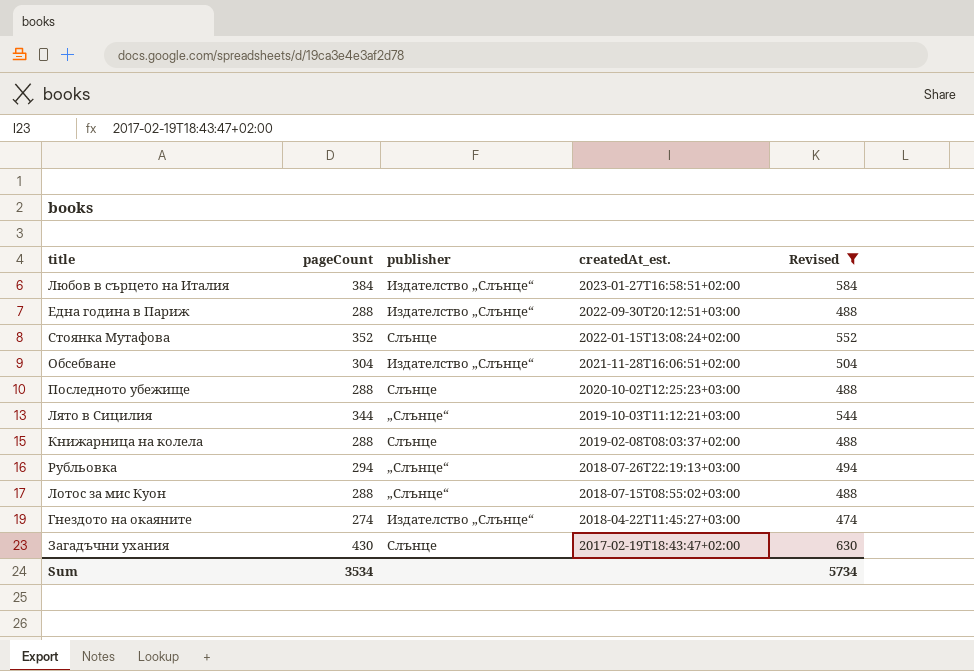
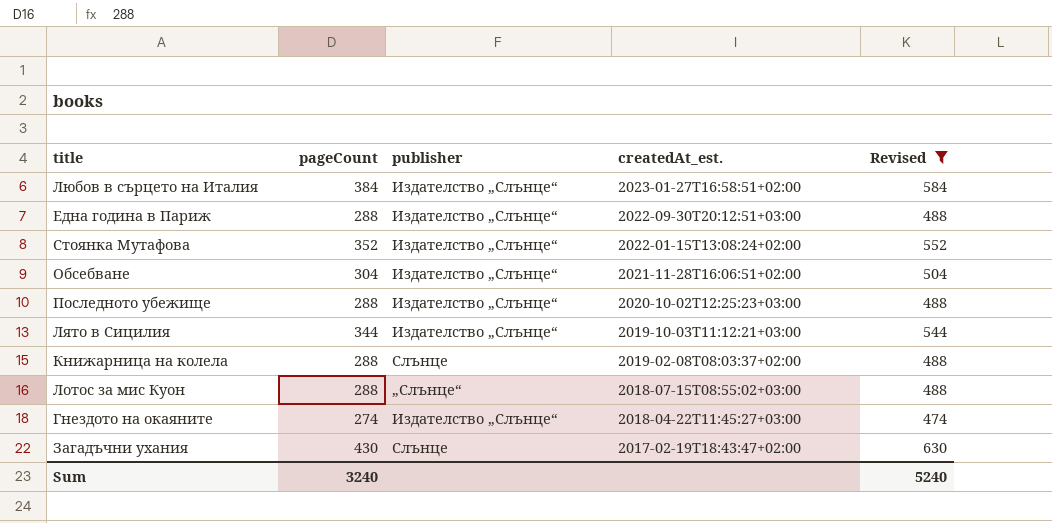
row Рубльовка: 294 | „Слънце“ | 2018-07-26T22:19:13+03:00 | 494 -> none
Стоянка Мутафова | publisher: Слънце -> Издателство „Слънце“
Последното убежище | publisher: Слънце -> Издателство „Слънце“
Лято в Сицилия | publisher: „Слънце“ -> Издателство „Слънце“
Sum | pageCount: 3534 -> 3240
Sum | Revised: 5734 -> 5240

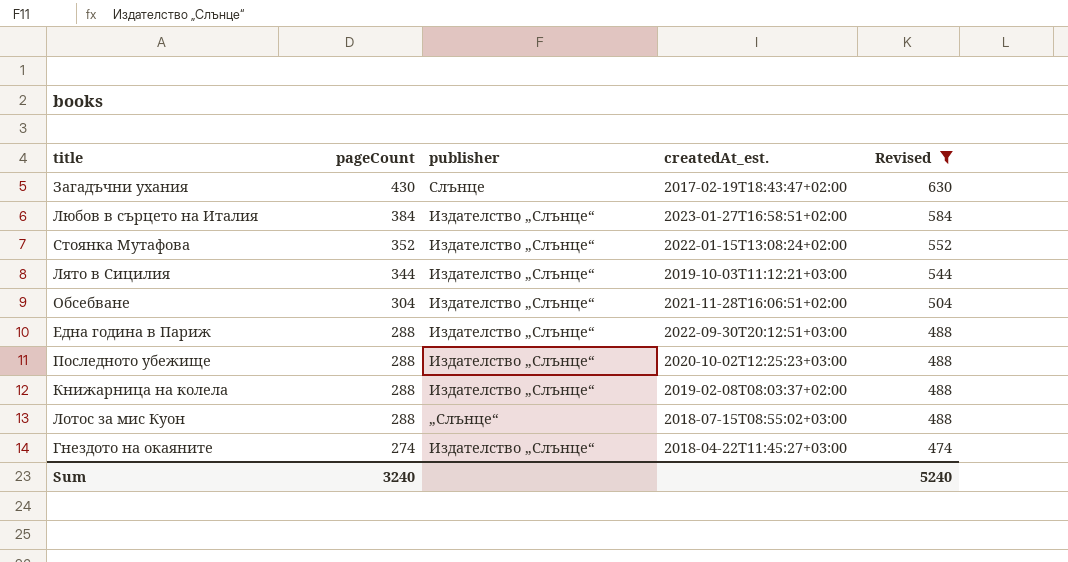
row order: createdAt_est. descending -> pageCount descending
Книжарница на колела | publisher: Слънце -> Издателство „Слънце“

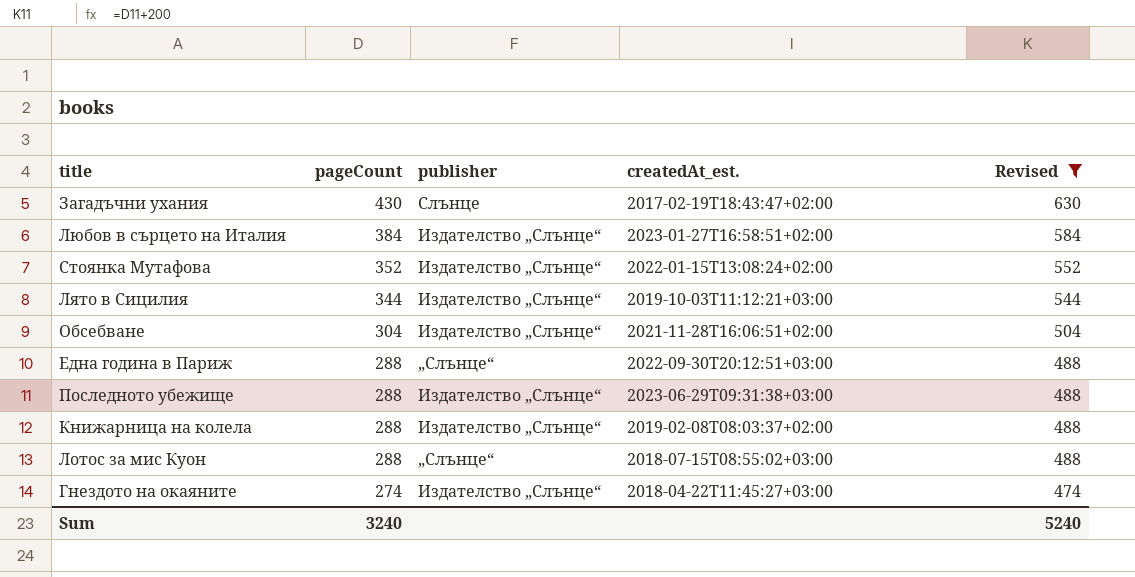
Една година в Париж | publisher: Издателство „Слънце“ -> „Слънце“
Последното убежище | createdAt_est.: 2020-10-02T12:25:23+03:00 -> 2023-06-29T09:31:38+03:00

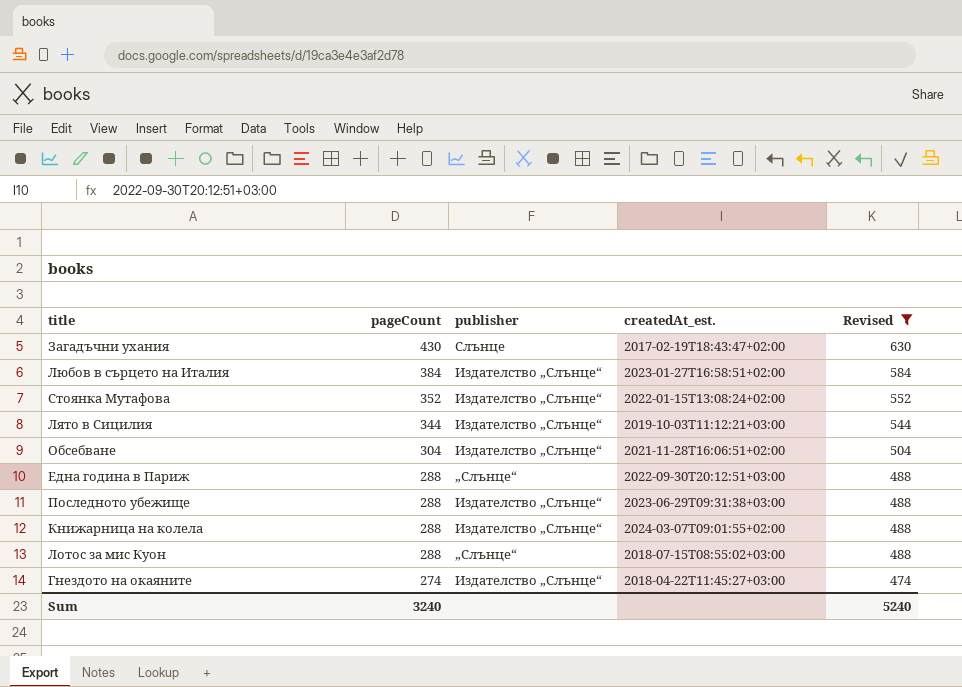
Книжарница на колела | createdAt_est.: 2019-02-08T08:03:37+02:00 -> 2024-03-07T09:01:55+02:00

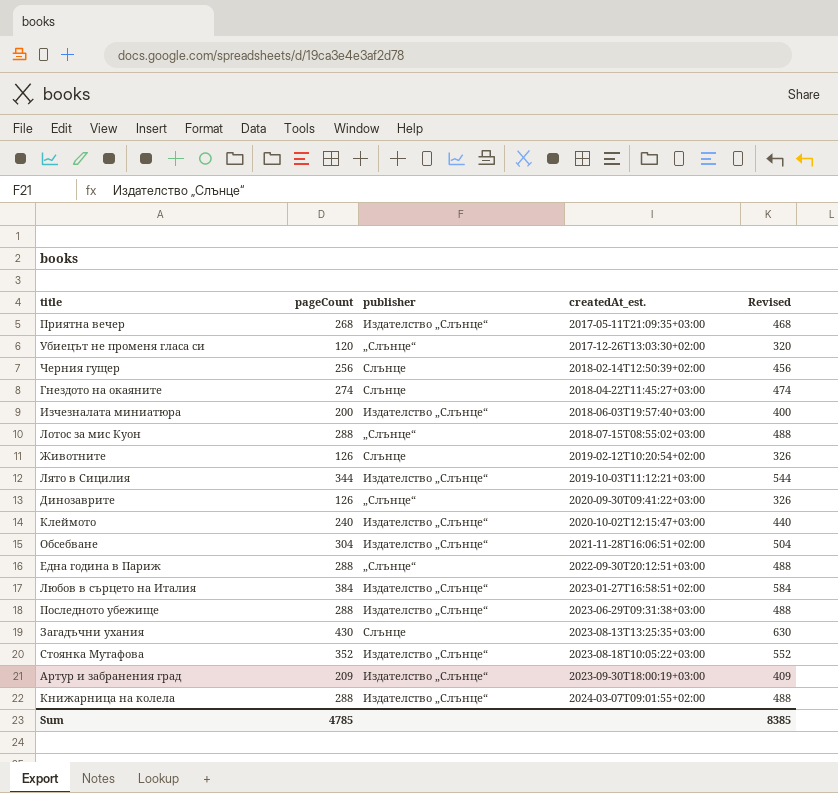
filter: Revised >= 474 -> none
row order: pageCount descending -> createdAt_est. ascending
Гнездото на окаяните | publisher: Издателство „Слънце“ -> Слънце
Загадъчни ухания | createdAt_est.: 2017-02-19T18:43:47+02:00 -> 2023-08-13T13:25:35+03:00
Стоянка Мутафова | createdAt_est.: 2022-01-15T13:08:24+02:00 -> 2023-08-18T10:05:22+03:00
Sum | pageCount: 3240 -> 4785
Sum | Revised: 5240 -> 8385

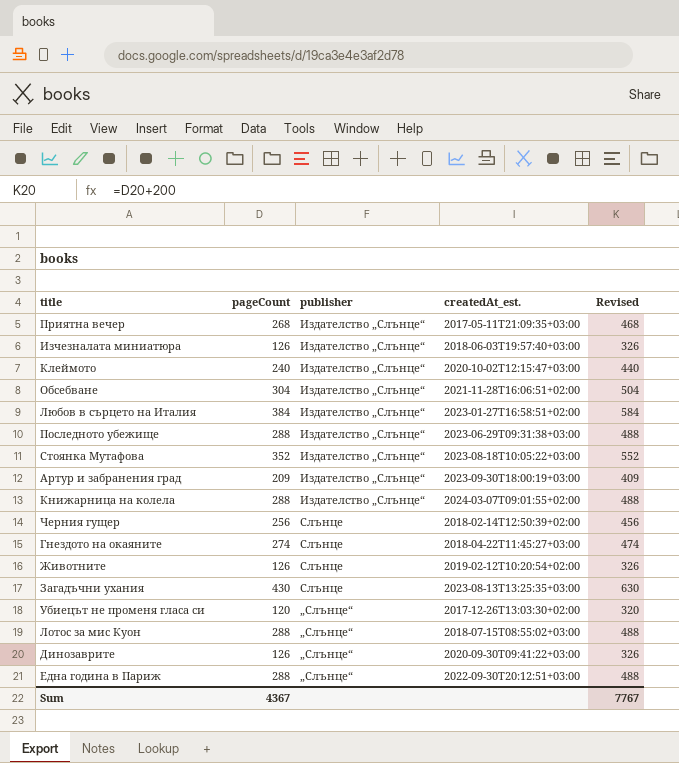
row order: createdAt_est. ascending -> publisher ascending
row Лято в Сицилия: 344 | Издателство „Слънце“ | 2019-10-03T11:12:21+03:00 | 544 -> none
Изчезналата миниатюра | pageCount: 200 -> 126
Изчезналата миниатюра | Revised: 400 -> 326
Sum | pageCount: 4785 -> 4367
Sum | Revised: 8385 -> 7767

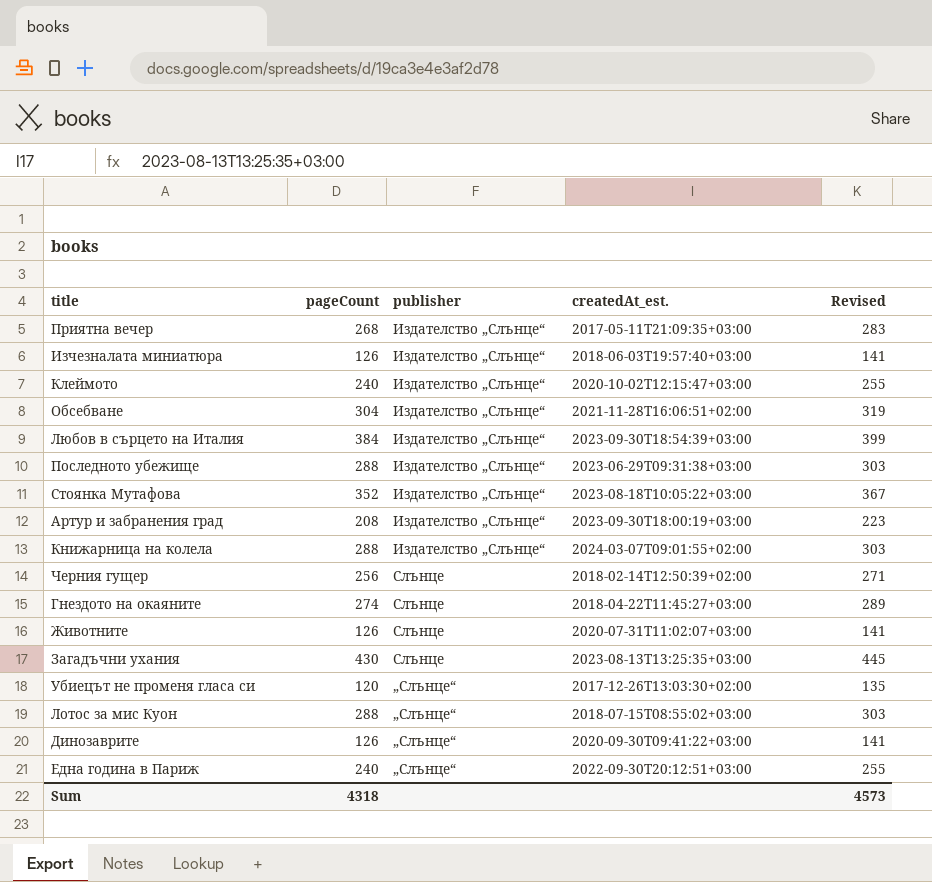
column Revised | formula: [pageCount] + 200 -> [pageCount] + 15
Любов в сърцето на Италия | createdAt_est.: 2023-01-27T16:58:51+02:00 -> 2023-09-30T18:54:39+03:00
Артур и забранения град | pageCount: 209 -> 208
Животните | createdAt_est.: 2019-02-12T10:20:54+02:00 -> 2020-07-31T11:02:07+03:00
Една година в Париж | pageCount: 288 -> 240
Sum | pageCount: 4367 -> 4318
Sum | Revised: 7767 -> 4573

